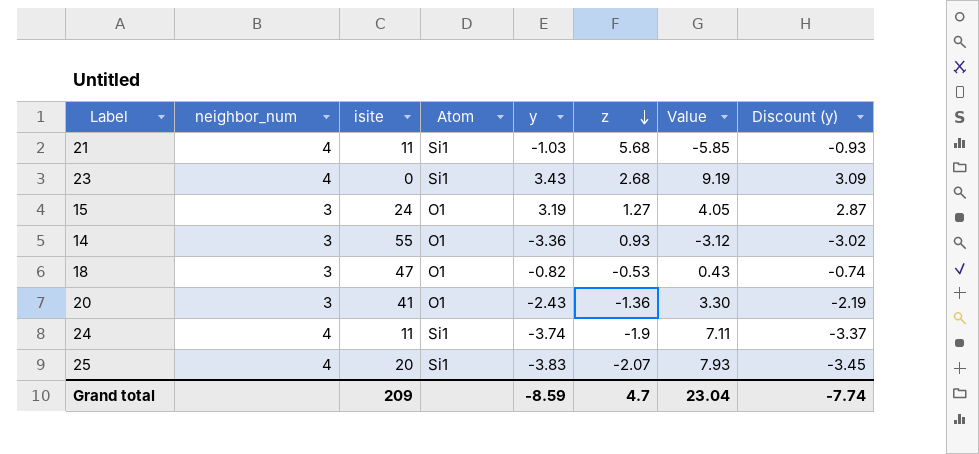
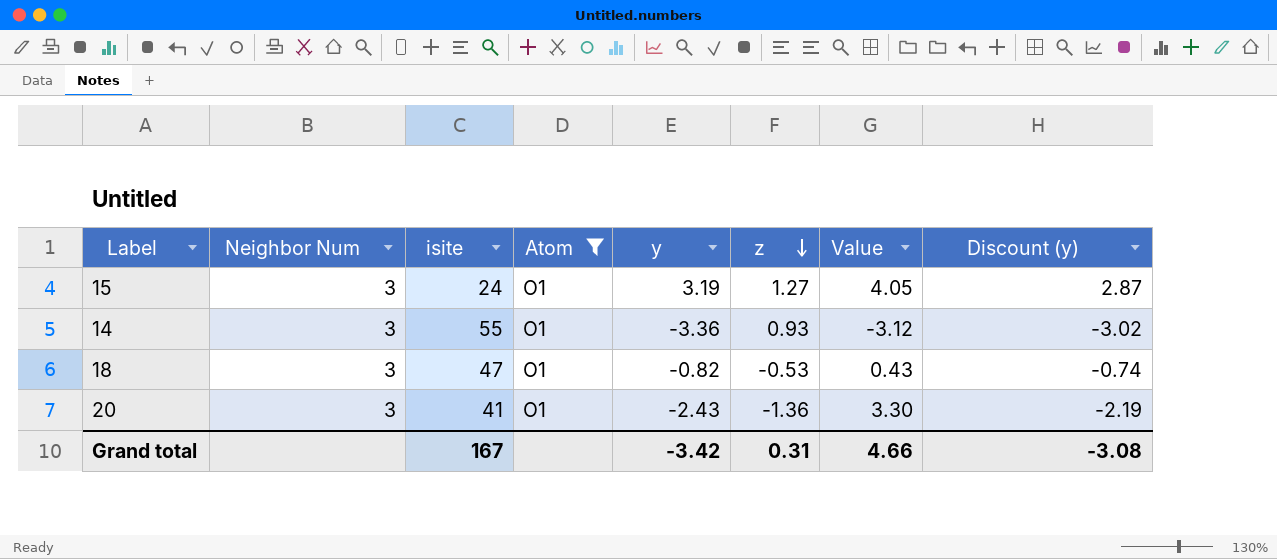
filter: none -> Atom = O1
column name: neighbor_num -> Neighbor Num
Grand total | isite: 209 -> 167
Grand total | y: -8.59 -> -3.42
Grand total | z: 4.7 -> 0.31
Grand total | Value: 23.04 -> 4.66
Grand total | Discount (y): -7.74 -> -3.08

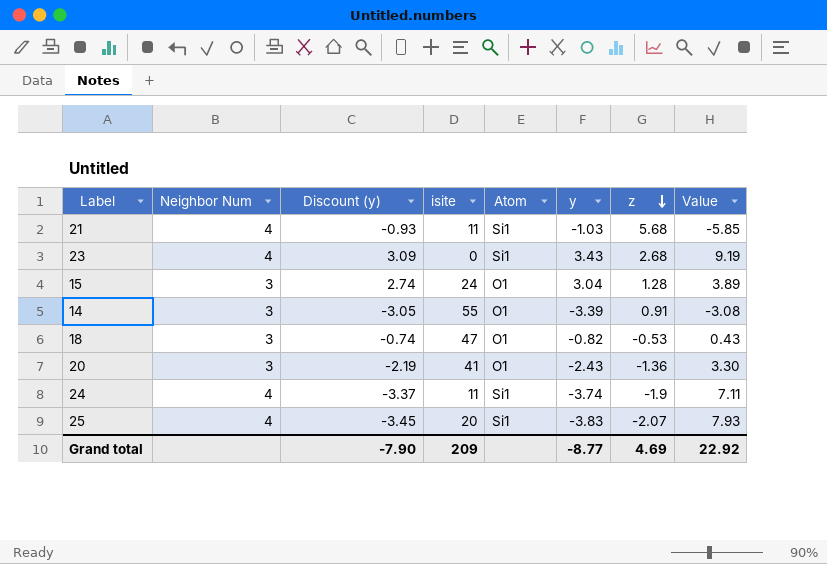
filter: Atom = O1 -> none
column Discount (y) | position: 8 -> 3
15 | Discount (y): 2.87 -> 2.74
15 | y: 3.19 -> 3.04
15 | z: 1.27 -> 1.28
15 | Value: 4.05 -> 3.89
14 | Discount (y): -3.02 -> -3.05
14 | y: -3.36 -> -3.39
14 | z: 0.93 -> 0.91
14 | Value: -3.12 -> -3.08
Grand total | Discount (y): -3.08 -> -7.90
Grand total | isite: 167 -> 209
Grand total | y: -3.42 -> -8.77
Grand total | z: 0.31 -> 4.69
Grand total | Value: 4.66 -> 22.92

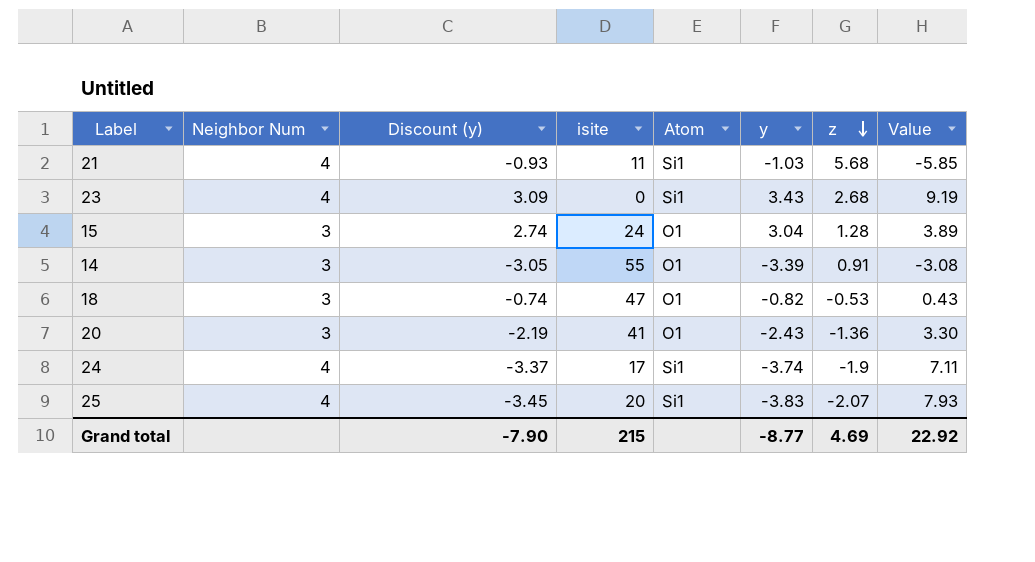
24 | isite: 11 -> 17
Grand total | isite: 209 -> 215

